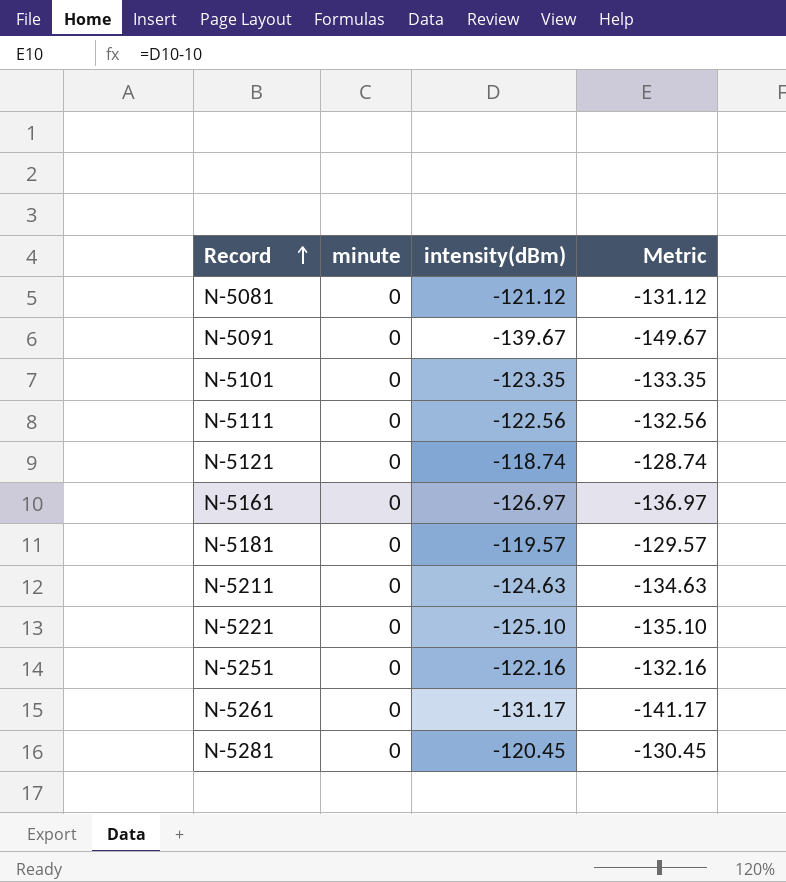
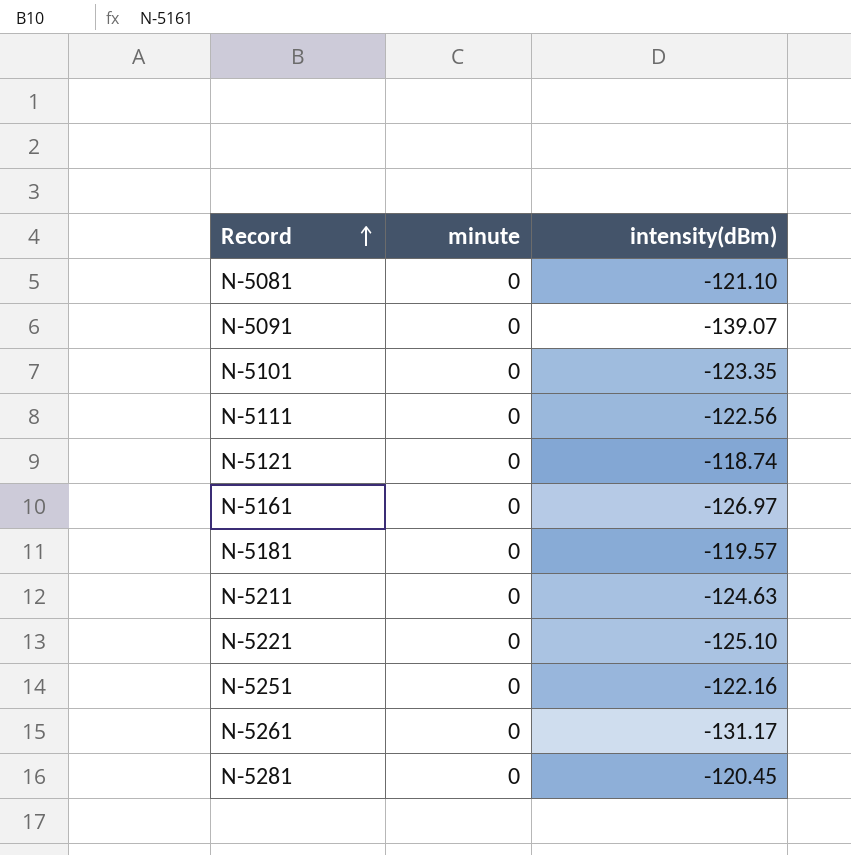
column Metric | formula: [intensity(dBm)] - 10 -> none
N-5081 | intensity(dBm): -121.12 -> -121.10
N-5091 | intensity(dBm): -139.67 -> -139.07

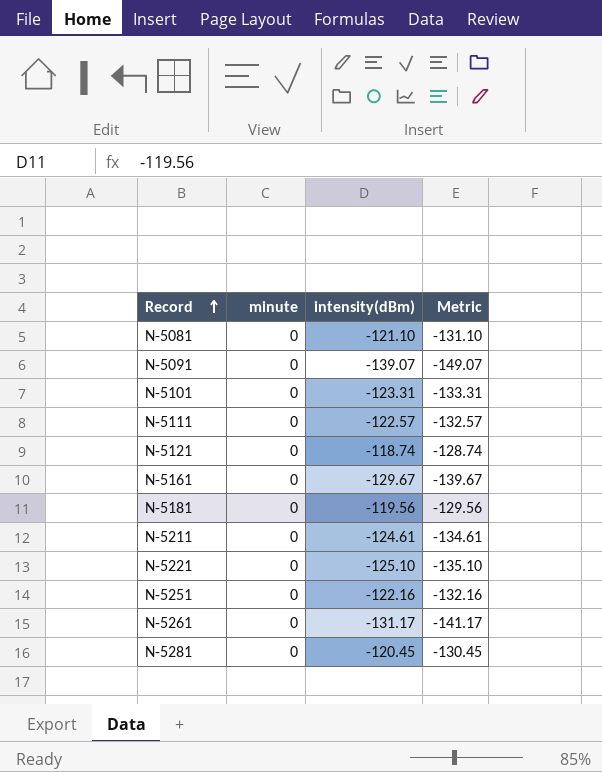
column Metric | formula: none -> [intensity(dBm)] - 10
N-5101 | intensity(dBm): -123.35 -> -123.31
N-5111 | intensity(dBm): -122.56 -> -122.57
N-5161 | intensity(dBm): -126.97 -> -129.67
N-5181 | intensity(dBm): -119.57 -> -119.56
N-5211 | intensity(dBm): -124.63 -> -124.61

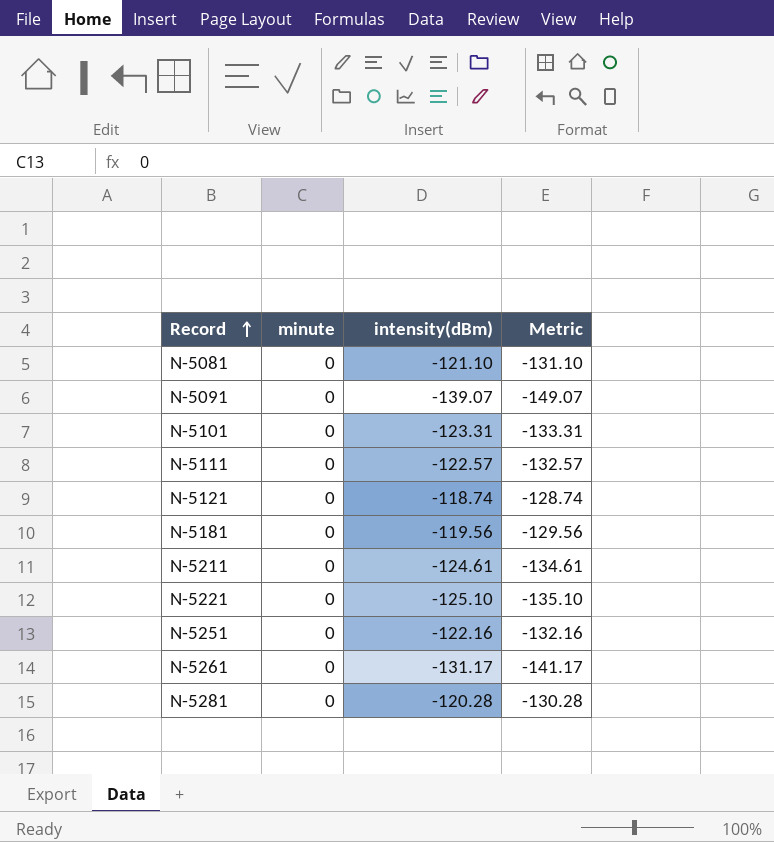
row N-5161: 0 | -129.67 | -139.67 -> none
N-5281 | intensity(dBm): -120.45 -> -120.28
N-5281 | Metric: -130.45 -> -130.28

